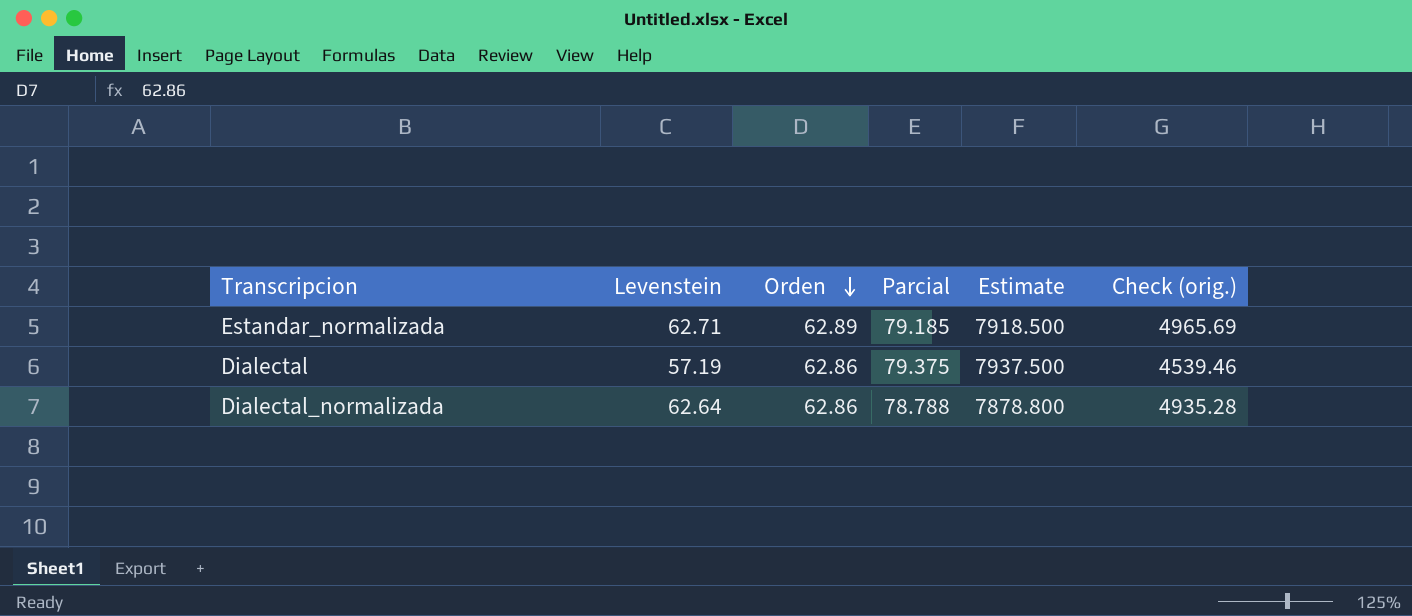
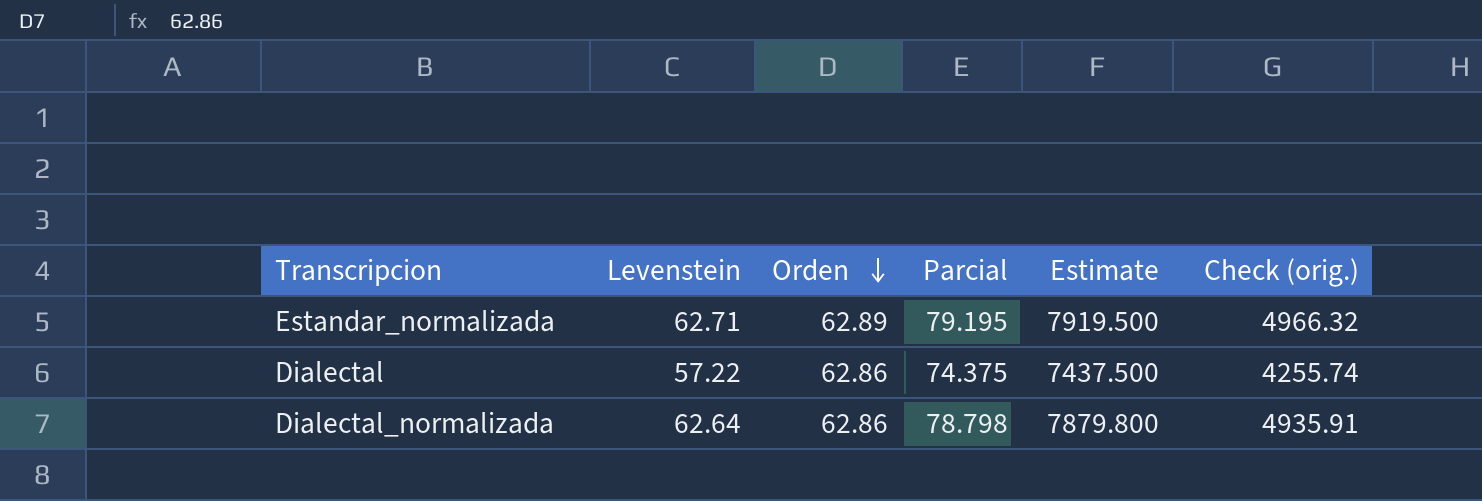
Estandar_normalizada | Parcial: 79.185 -> 79.195
Estandar_normalizada | Estimate: 7918.500 -> 7919.500
Estandar_normalizada | Check (orig.): 4965.69 -> 4966.32
Dialectal | Levenstein: 57.19 -> 57.22
Dialectal | Parcial: 79.375 -> 74.375
Dialectal | Estimate: 7937.500 -> 7437.500
Dialectal | Check (orig.): 4539.46 -> 4255.74
Dialectal_normalizada | Parcial: 78.788 -> 78.798
Dialectal_normalizada | Estimate: 7878.800 -> 7879.800
Dialectal_normalizada | Check (orig.): 4935.28 -> 4935.91

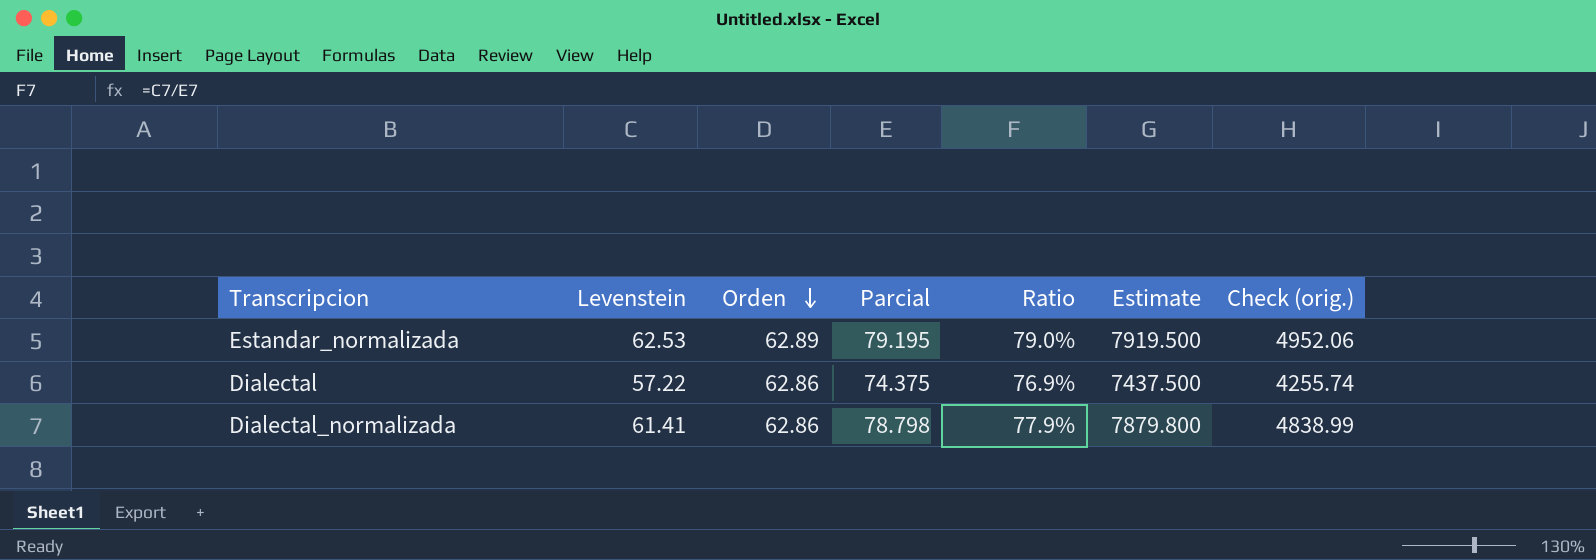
column Ratio | formula: none -> [Levenstein] / [Parcial]
Estandar_normalizada | Levenstein: 62.71 -> 62.53
Estandar_normalizada | Check (orig.): 4966.32 -> 4952.06
Dialectal_normalizada | Levenstein: 62.64 -> 61.41
Dialectal_normalizada | Check (orig.): 4935.91 -> 4838.99

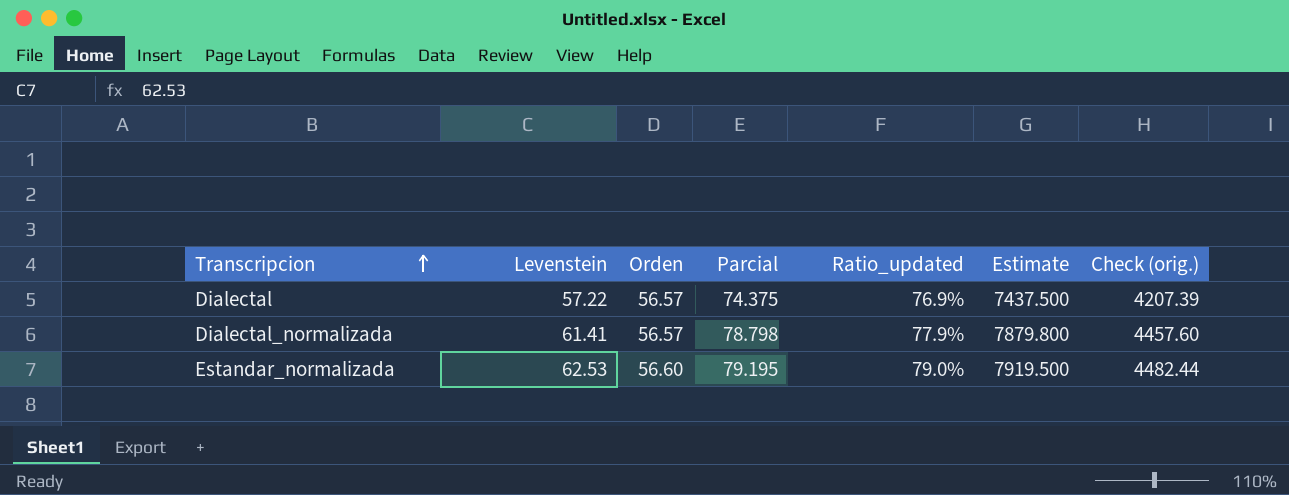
row order: Orden descending -> Transcripcion ascending
column name: Ratio -> Ratio_updated
column Check (orig.) | formula: [Levenstein] * [Parcial] -> [Orden] * [Parcial]
Dialectal | Orden: 62.86 -> 56.57
Dialectal_normalizada | Orden: 62.86 -> 56.57
Estandar_normalizada | Orden: 62.89 -> 56.60

